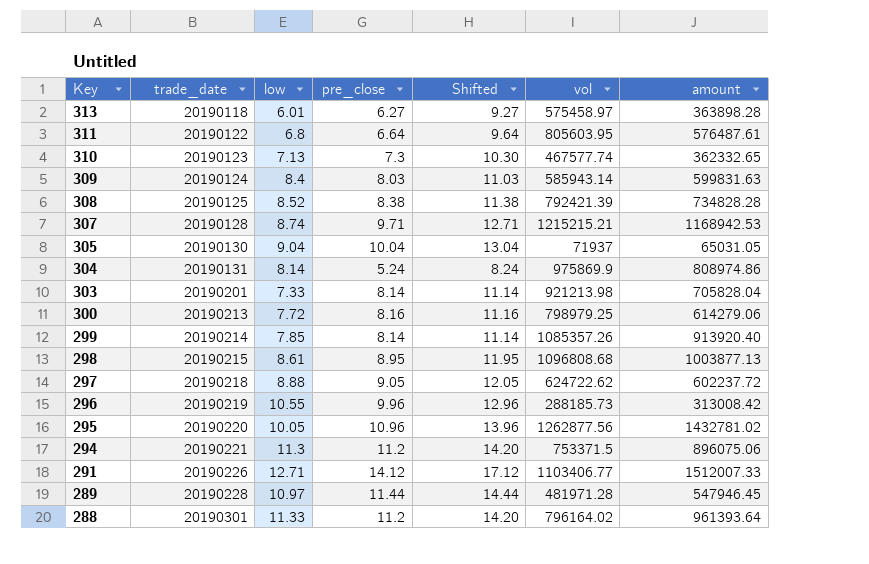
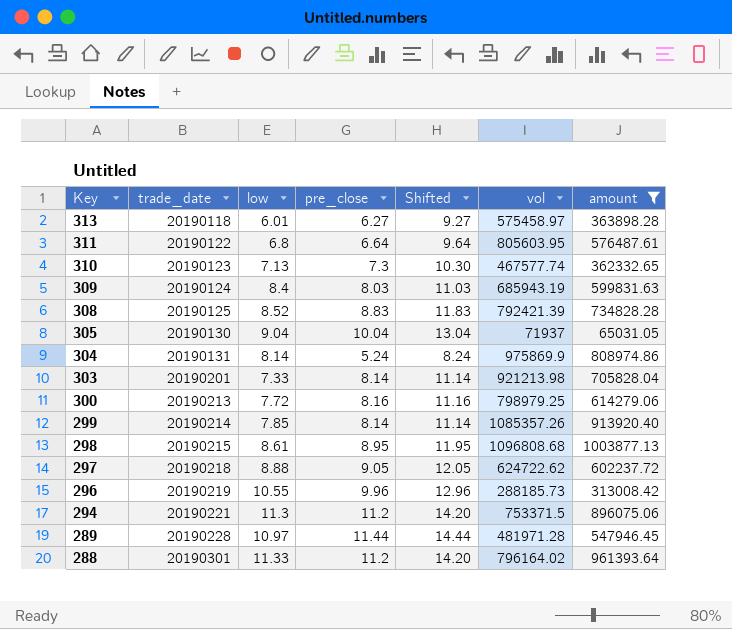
filter: none -> amount <= 1003877.13
309 | vol: 585943.14 -> 685943.19
308 | pre_close: 8.38 -> 8.83
308 | Shifted: 11.38 -> 11.83

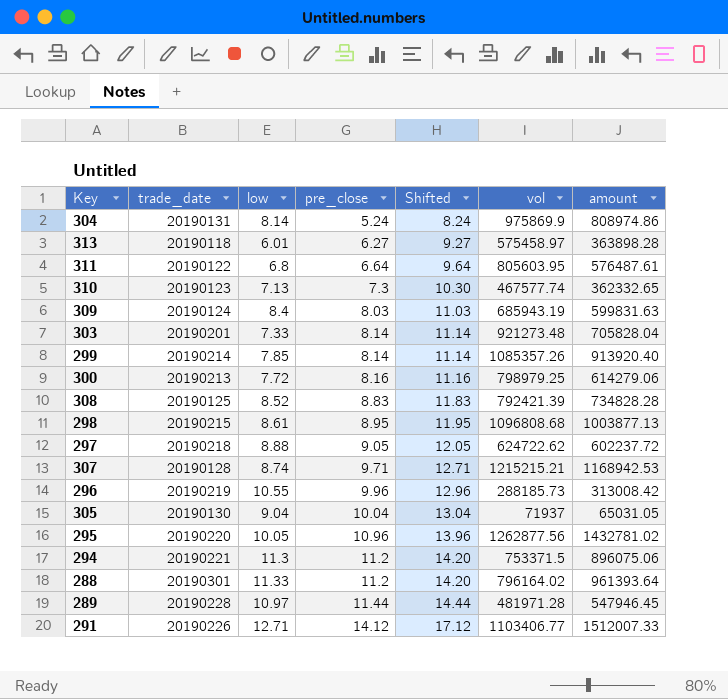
filter: amount <= 1003877.13 -> none
row order: Key descending -> pre_close ascending
303 | vol: 921213.98 -> 921273.48

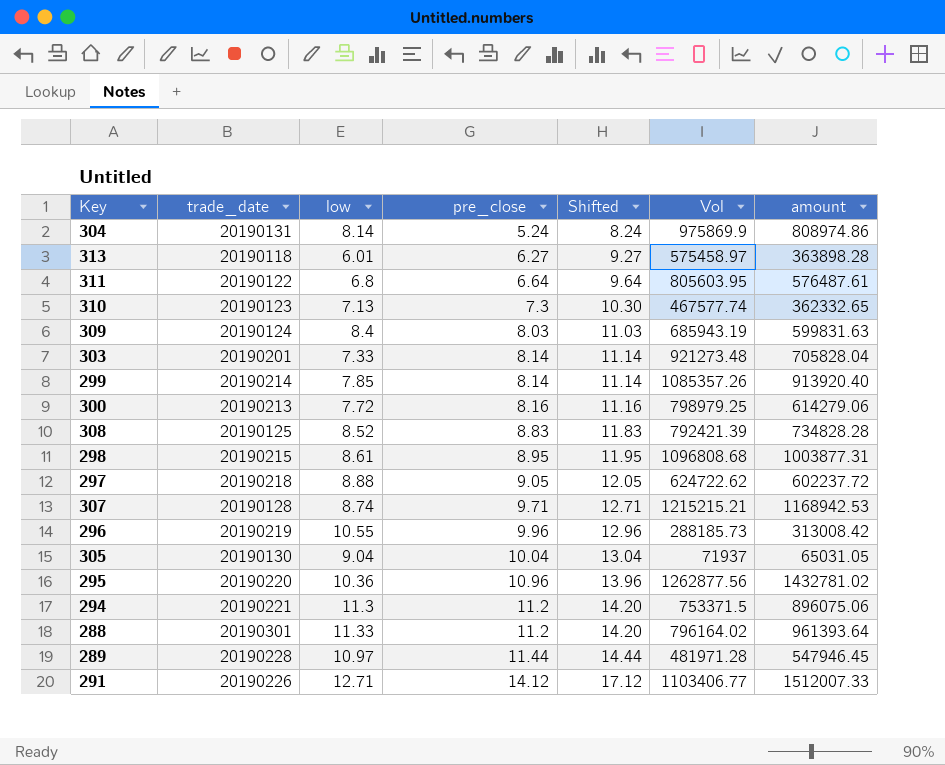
column name: vol -> Vol
298 | amount: 1003877.13 -> 1003877.31
295 | low: 10.05 -> 10.36

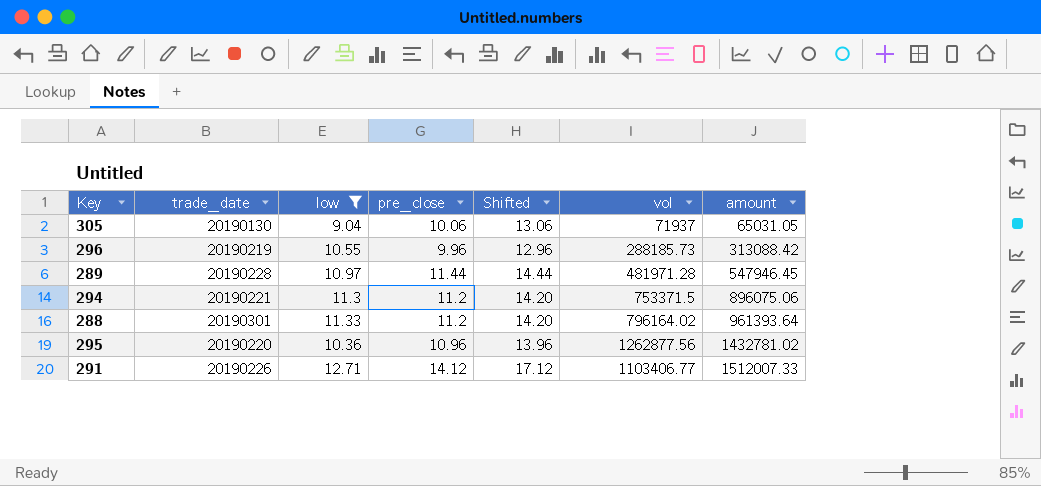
filter: none -> low >= 9.04
row order: pre_close ascending -> amount ascending
column name: Vol -> vol
305 | pre_close: 10.04 -> 10.06
305 | Shifted: 13.04 -> 13.06
296 | amount: 313008.42 -> 313088.42

